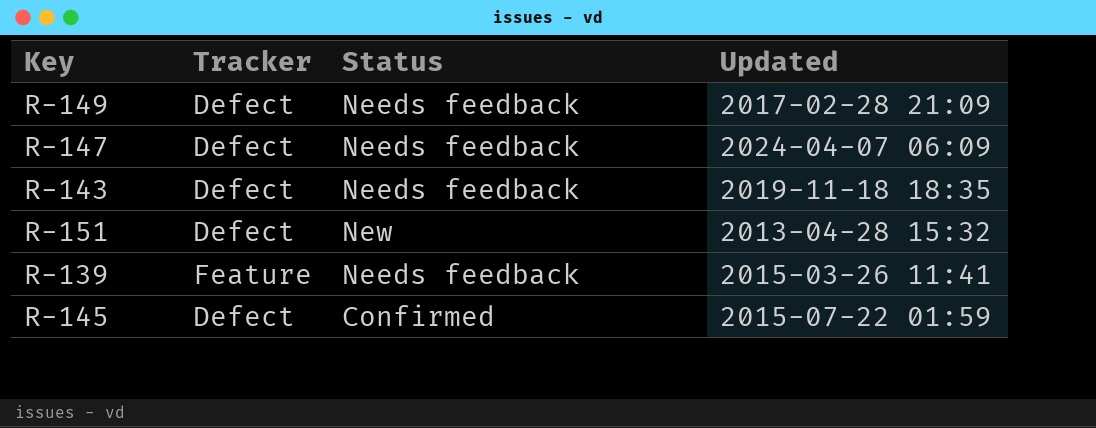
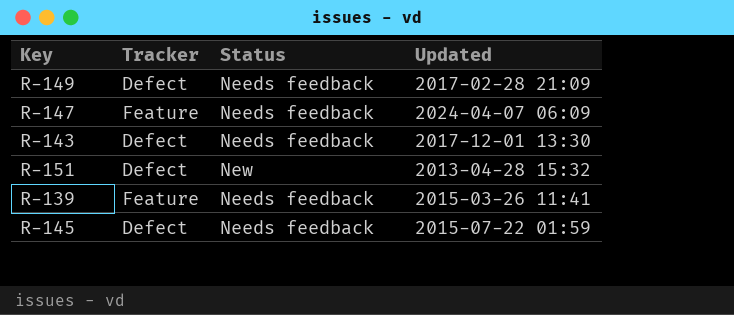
R-147 | Tracker: Defect -> Feature
R-143 | Updated: 2019-11-18 18:35 -> 2017-12-01 13:30
R-145 | Status: Confirmed -> Needs feedback

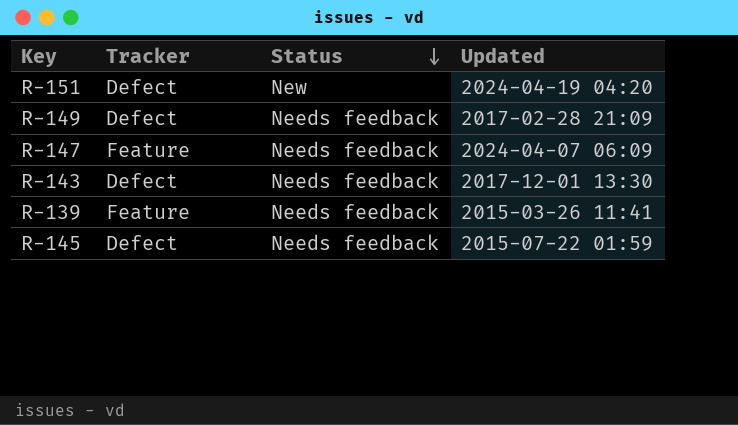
row order: none -> Status descending
R-151 | Updated: 2013-04-28 15:32 -> 2024-04-19 04:20

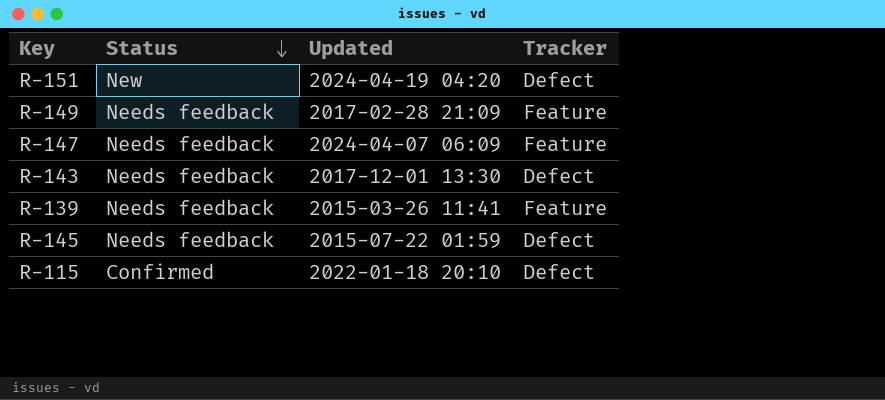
column Tracker | position: 2 -> 4
R-149 | Tracker: Defect -> Feature
row R-115: none -> Confirmed | 2022-01-18 20:10 | Defect

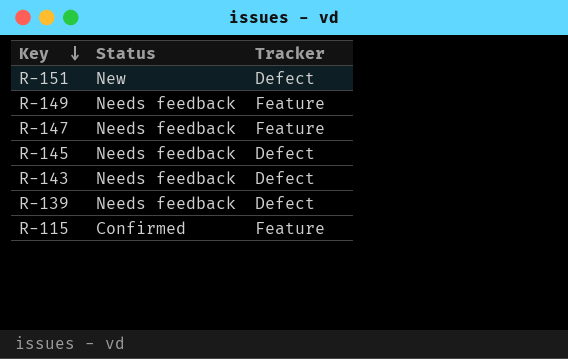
row order: Status descending -> Key descending
column Updated | position: 3 -> none
R-139 | Tracker: Feature -> Defect
R-115 | Tracker: Defect -> Feature

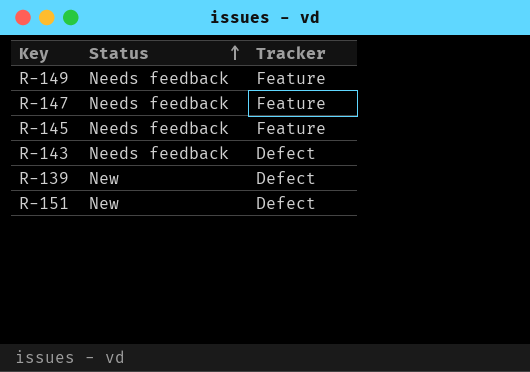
row order: Key descending -> Status ascending
row R-115: Confirmed | Feature -> none
R-145 | Tracker: Defect -> Feature
R-139 | Status: Needs feedback -> New

